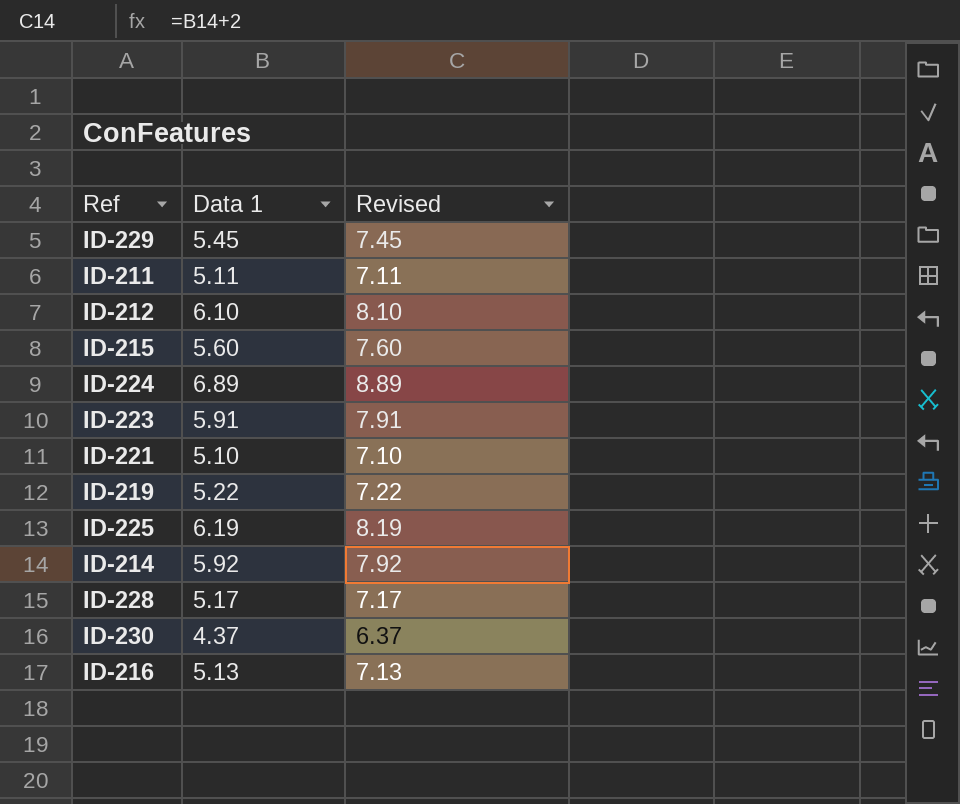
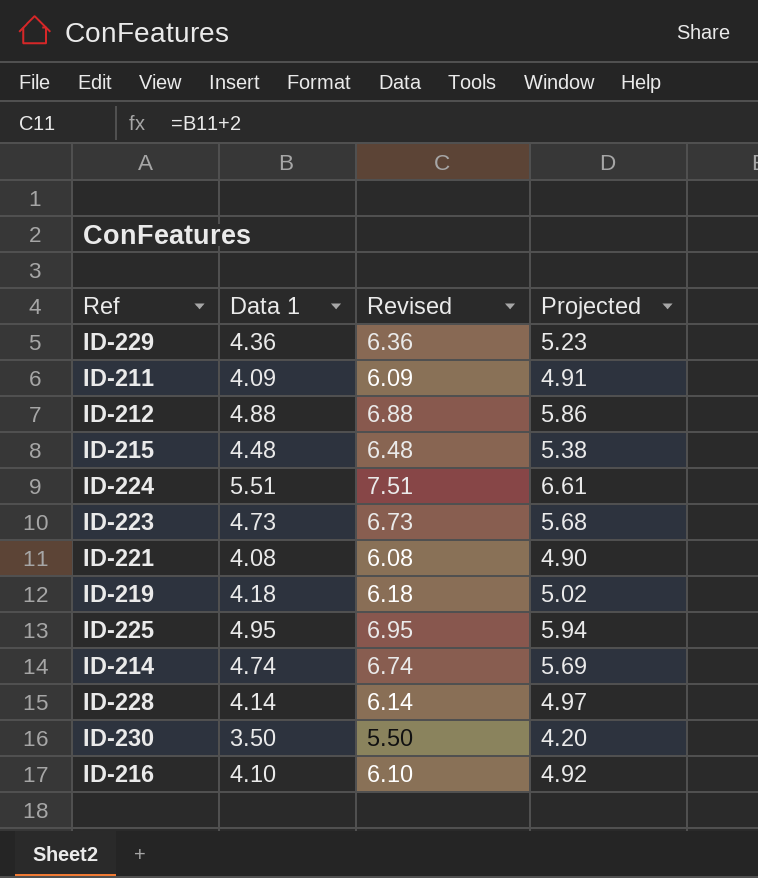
column Projected | formula: none -> [Data 1] * 1.2
ID-229 | Data 1: 5.45 -> 4.36
ID-229 | Revised: 7.45 -> 6.36
ID-211 | Data 1: 5.11 -> 4.09
ID-211 | Revised: 7.11 -> 6.09
ID-212 | Data 1: 6.10 -> 4.88
ID-212 | Revised: 8.10 -> 6.88
ID-215 | Data 1: 5.60 -> 4.48
ID-215 | Revised: 7.60 -> 6.48
ID-224 | Data 1: 6.89 -> 5.51
ID-224 | Revised: 8.89 -> 7.51
ID-223 | Data 1: 5.91 -> 4.73
ID-223 | Revised: 7.91 -> 6.73
ID-221 | Data 1: 5.10 -> 4.08
ID-221 | Revised: 7.10 -> 6.08
ID-219 | Data 1: 5.22 -> 4.18
ID-219 | Revised: 7.22 -> 6.18
ID-225 | Data 1: 6.19 -> 4.95
ID-225 | Revised: 8.19 -> 6.95
ID-214 | Data 1: 5.92 -> 4.74
ID-214 | Revised: 7.92 -> 6.74
ID-228 | Data 1: 5.17 -> 4.14
ID-228 | Revised: 7.17 -> 6.14
ID-230 | Data 1: 4.37 -> 3.50
ID-230 | Revised: 6.37 -> 5.50
ID-216 | Data 1: 5.13 -> 4.10
ID-216 | Revised: 7.13 -> 6.10

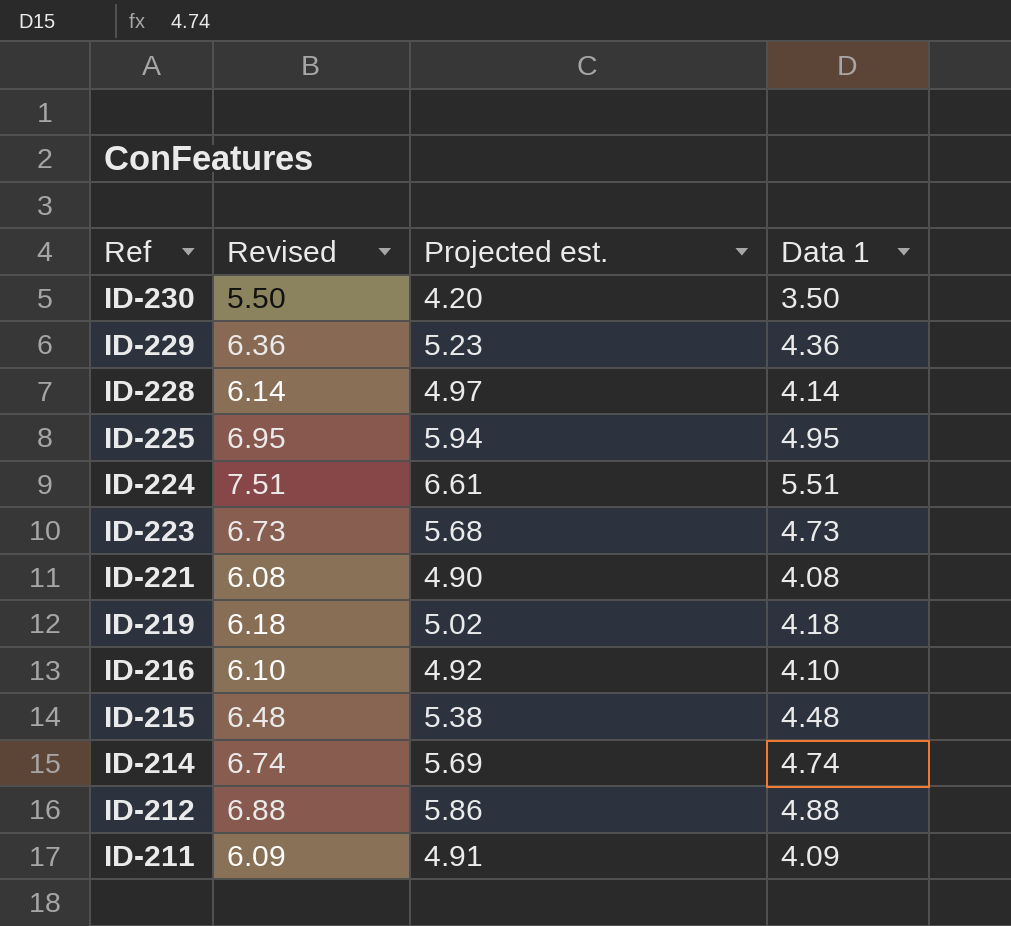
row order: none -> Ref descending
column name: Projected -> Projected est.
column Data 1 | position: 2 -> 4

